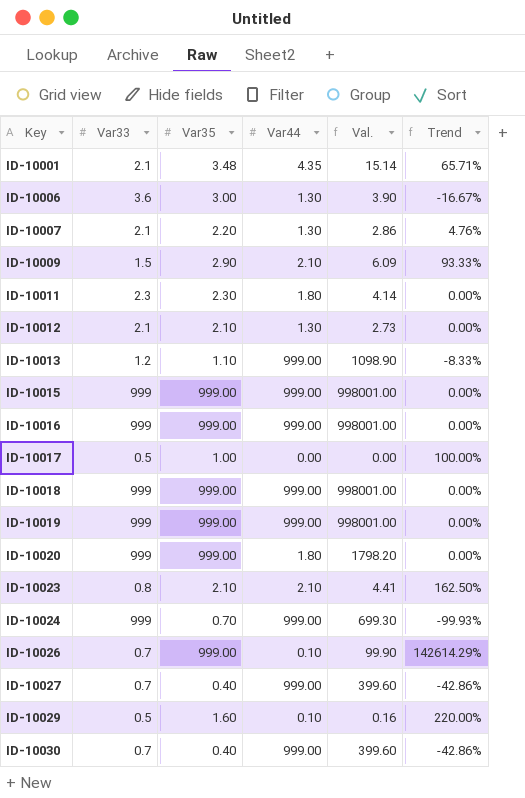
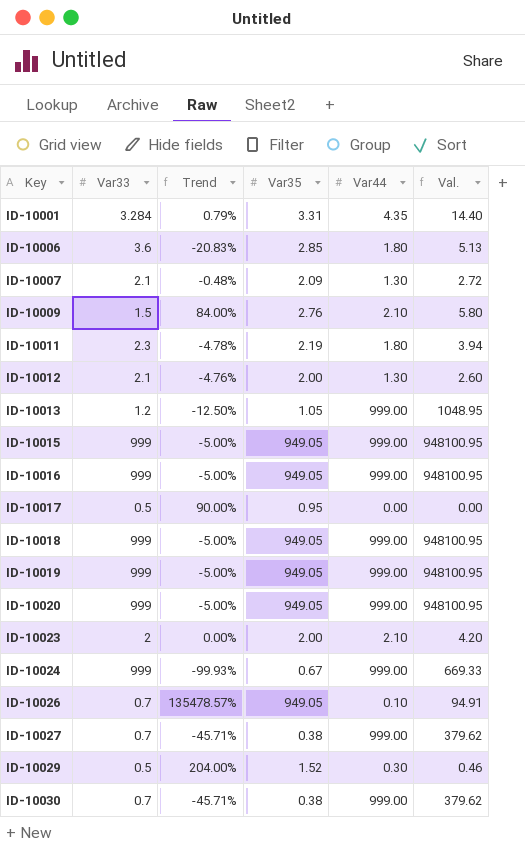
column Trend | position: 6 -> 3
ID-10001 | Var33: 2.1 -> 3.284
ID-10001 | Trend: 65.71% -> 0.79%
ID-10001 | Var35: 3.48 -> 3.31
ID-10001 | Val.: 15.14 -> 14.40
ID-10006 | Trend: -16.67% -> -20.83%
ID-10006 | Var35: 3.00 -> 2.85
ID-10006 | Var44: 1.30 -> 1.80
ID-10006 | Val.: 3.90 -> 5.13
ID-10007 | Trend: 4.76% -> -0.48%
ID-10007 | Var35: 2.20 -> 2.09
ID-10007 | Val.: 2.86 -> 2.72
ID-10009 | Trend: 93.33% -> 84.00%
ID-10009 | Var35: 2.90 -> 2.76
ID-10009 | Val.: 6.09 -> 5.80
ID-10011 | Trend: 0.00% -> -4.78%
ID-10011 | Var35: 2.30 -> 2.19
ID-10011 | Val.: 4.14 -> 3.94
ID-10012 | Trend: 0.00% -> -4.76%
ID-10012 | Var35: 2.10 -> 2.00
ID-10012 | Val.: 2.73 -> 2.60
ID-10013 | Trend: -8.33% -> -12.50%
ID-10013 | Var35: 1.10 -> 1.05
ID-10013 | Val.: 1098.90 -> 1048.95
ID-10015 | Trend: 0.00% -> -5.00%
ID-10015 | Var35: 999.00 -> 949.05
ID-10015 | Val.: 998001.00 -> 948100.95
ID-10016 | Trend: 0.00% -> -5.00%
ID-10016 | Var35: 999.00 -> 949.05
ID-10016 | Val.: 998001.00 -> 948100.95
ID-10017 | Trend: 100.00% -> 90.00%
ID-10017 | Var35: 1.00 -> 0.95
ID-10018 | Trend: 0.00% -> -5.00%
ID-10018 | Var35: 999.00 -> 949.05
ID-10018 | Val.: 998001.00 -> 948100.95
ID-10019 | Trend: 0.00% -> -5.00%
ID-10019 | Var35: 999.00 -> 949.05
ID-10019 | Val.: 998001.00 -> 948100.95
ID-10020 | Trend: 0.00% -> -5.00%
ID-10020 | Var35: 999.00 -> 949.05
ID-10020 | Var44: 1.80 -> 999.00
ID-10020 | Val.: 1798.20 -> 948100.95
ID-10023 | Var33: 0.8 -> 2
ID-10023 | Trend: 162.50% -> 0.00%
ID-10023 | Var35: 2.10 -> 2.00
ID-10023 | Val.: 4.41 -> 4.20
ID-10024 | Var35: 0.70 -> 0.67
ID-10024 | Val.: 699.30 -> 669.33
ID-10026 | Trend: 142614.29% -> 135478.57%
ID-10026 | Var35: 999.00 -> 949.05
ID-10026 | Val.: 99.90 -> 94.91
ID-10027 | Trend: -42.86% -> -45.71%
ID-10027 | Var35: 0.40 -> 0.38
ID-10027 | Val.: 399.60 -> 379.62
ID-10029 | Trend: 220.00% -> 204.00%
ID-10029 | Var35: 1.60 -> 1.52
ID-10029 | Var44: 0.10 -> 0.30
ID-10029 | Val.: 0.16 -> 0.46
ID-10030 | Trend: -42.86% -> -45.71%
ID-10030 | Var35: 0.40 -> 0.38
ID-10030 | Val.: 399.60 -> 379.62

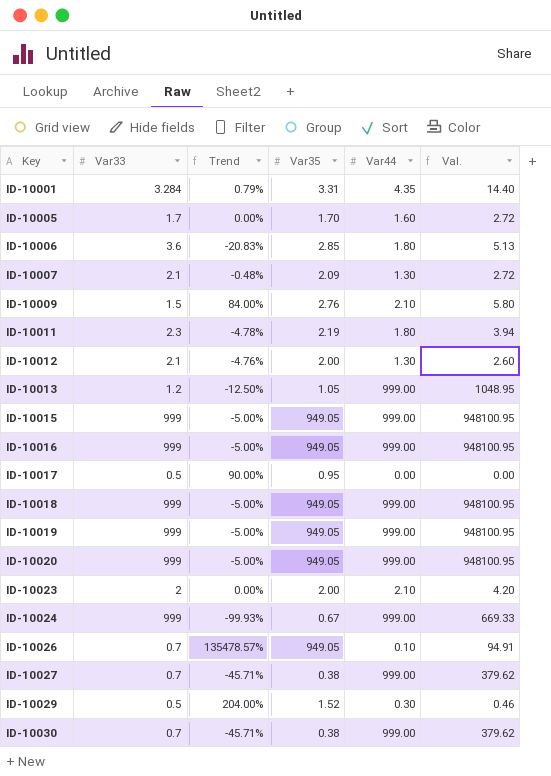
row ID-10005: none -> 1.7 | 0.00% | 1.70 | 1.60 | 2.72

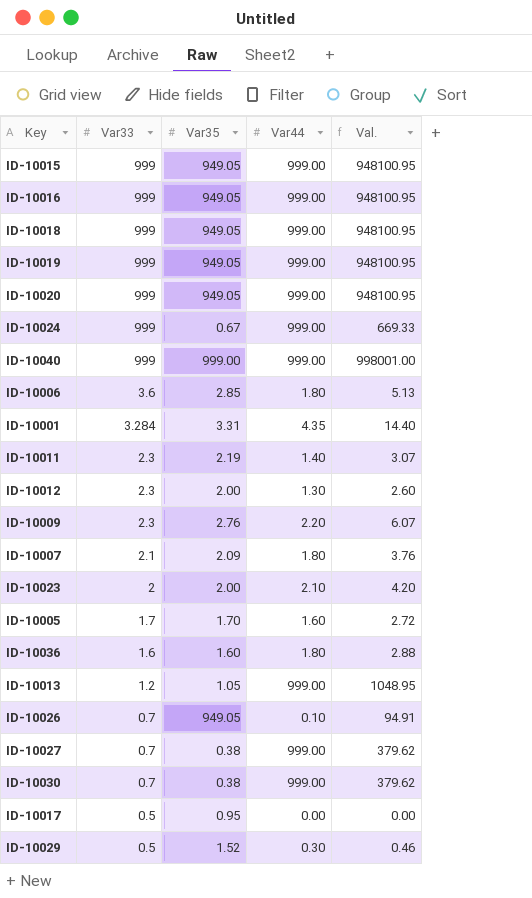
row order: Key ascending -> Var33 descending
column Trend | formula: ([Var35] - [Var33]) / [Var33] -> none
row ID-10040: none -> 999 | 999.00 | 999.00 | 998001.00
ID-10011 | Var44: 1.80 -> 1.40
ID-10011 | Val.: 3.94 -> 3.07
ID-10012 | Var33: 2.1 -> 2.3
ID-10009 | Var33: 1.5 -> 2.3
ID-10009 | Var44: 2.10 -> 2.20
ID-10009 | Val.: 5.80 -> 6.07
ID-10007 | Var44: 1.30 -> 1.80
ID-10007 | Val.: 2.72 -> 3.76
row ID-10036: none -> 1.6 | 1.60 | 1.80 | 2.88

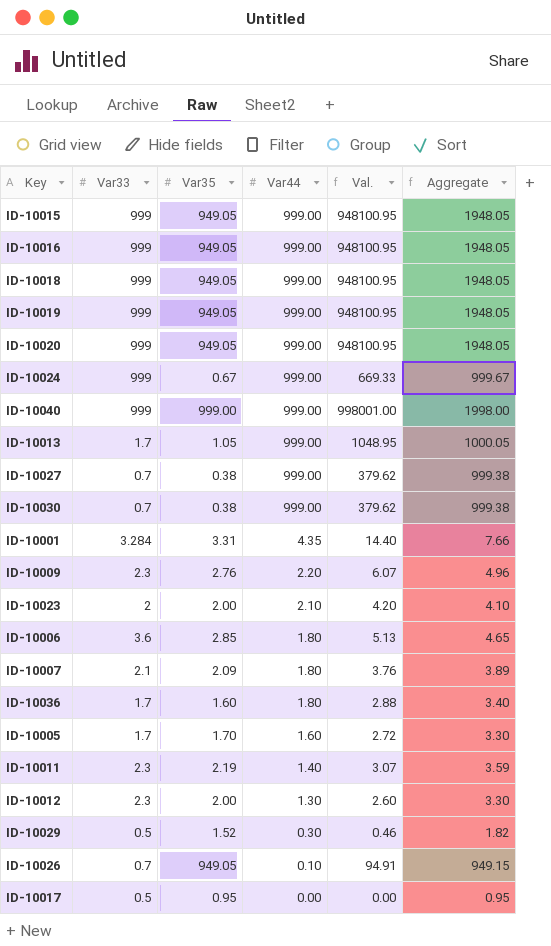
row order: Var33 descending -> Var44 descending
column Aggregate | formula: none -> [Var35] + [Var44]
ID-10013 | Var33: 1.2 -> 1.7
ID-10036 | Var33: 1.6 -> 1.7

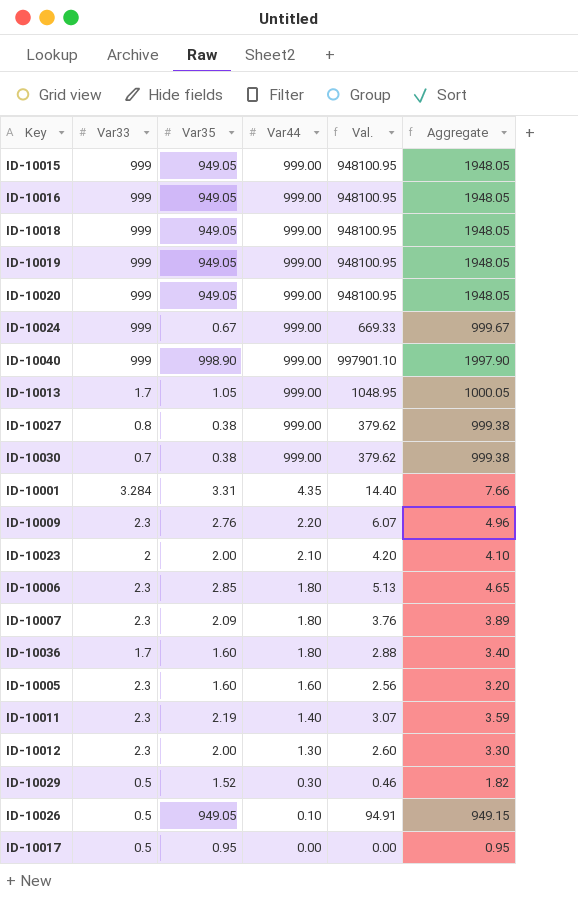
ID-10040 | Var35: 999.00 -> 998.90
ID-10040 | Val.: 998001.00 -> 997901.10
ID-10040 | Aggregate: 1998.00 -> 1997.90
ID-10027 | Var33: 0.7 -> 0.8
ID-10006 | Var33: 3.6 -> 2.3
ID-10007 | Var33: 2.1 -> 2.3
ID-10005 | Var33: 1.7 -> 2.3
ID-10005 | Var35: 1.70 -> 1.60
ID-10005 | Val.: 2.72 -> 2.56
ID-10005 | Aggregate: 3.30 -> 3.20
ID-10026 | Var33: 0.7 -> 0.5

